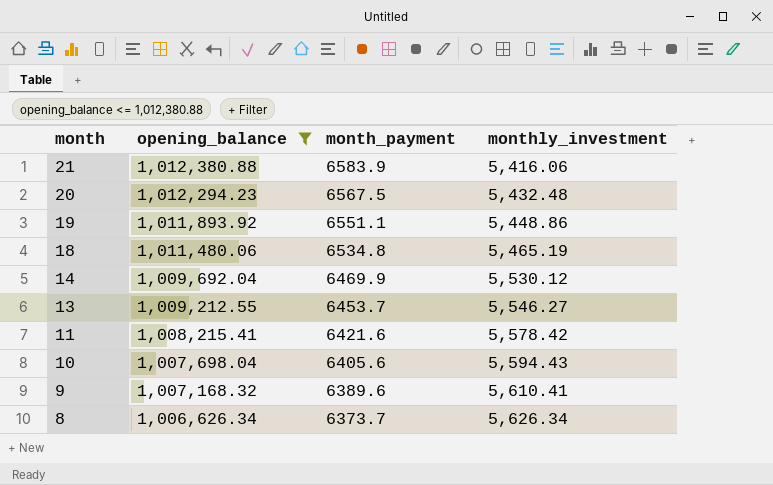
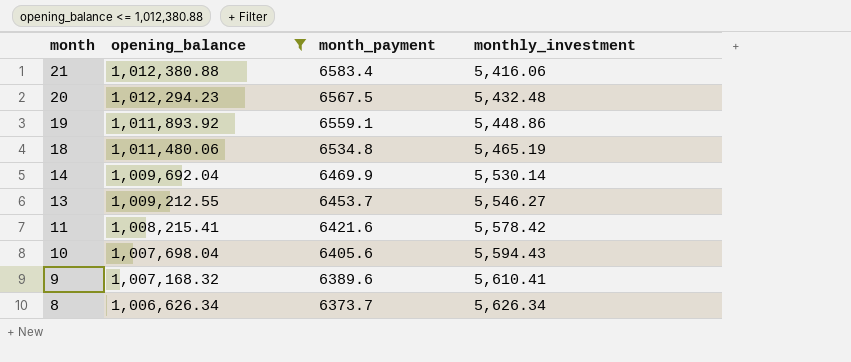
21 | month_payment: 6583.9 -> 6583.4
19 | month_payment: 6551.1 -> 6559.1
14 | monthly_investment: 5,530.12 -> 5,530.14

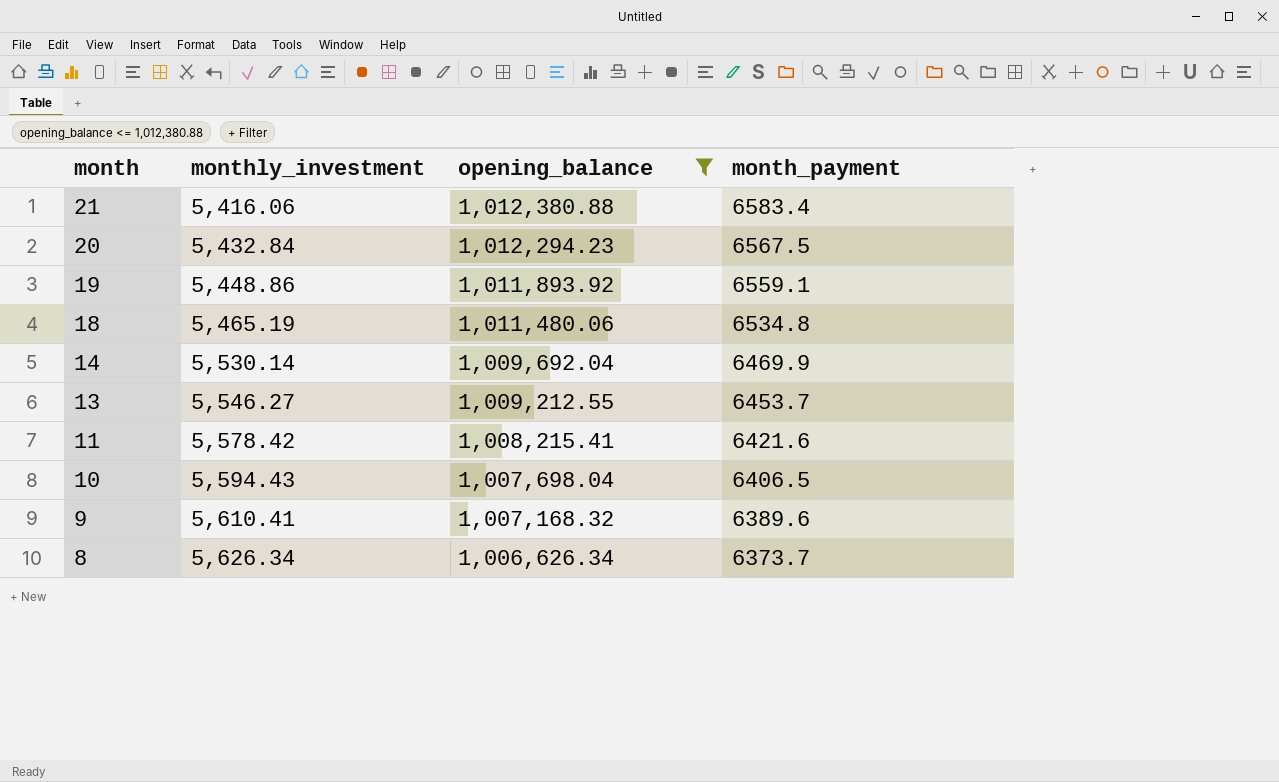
column monthly_investment | position: 4 -> 2
20 | monthly_investment: 5,432.48 -> 5,432.84
10 | month_payment: 6405.6 -> 6406.5

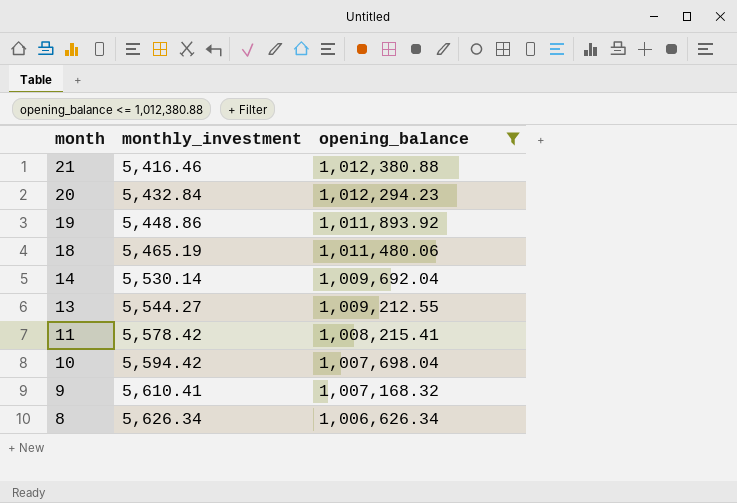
column month_payment | position: 4 -> none
21 | monthly_investment: 5,416.06 -> 5,416.46
13 | monthly_investment: 5,546.27 -> 5,544.27
10 | monthly_investment: 5,594.43 -> 5,594.42

